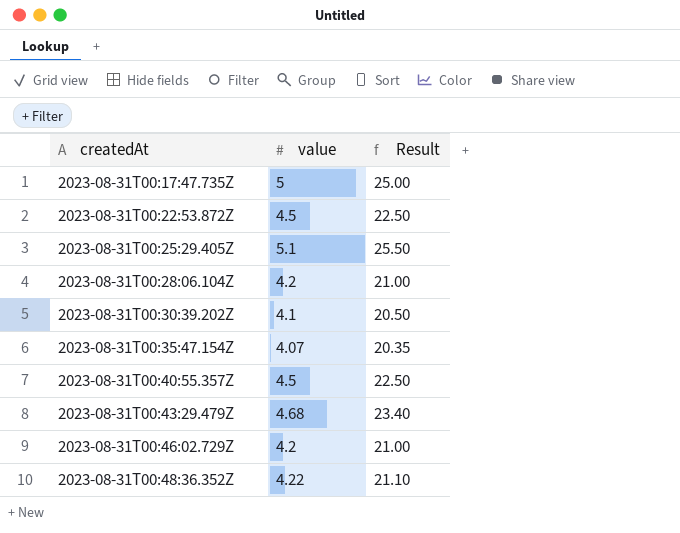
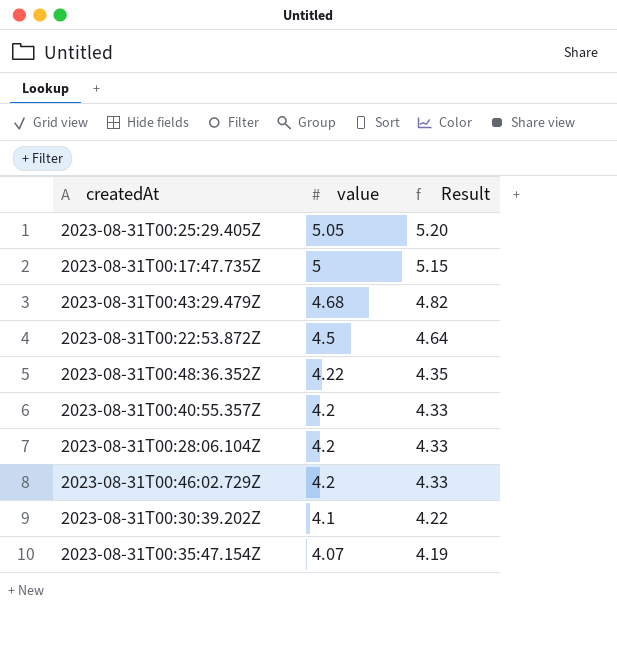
row order: createdAt ascending -> value descending
column Result | formula: [value] * 5 -> [value] * 1.03
2023-08-31T00:25:29.405Z | value: 5.1 -> 5.05
2023-08-31T00:40:55.357Z | value: 4.5 -> 4.2

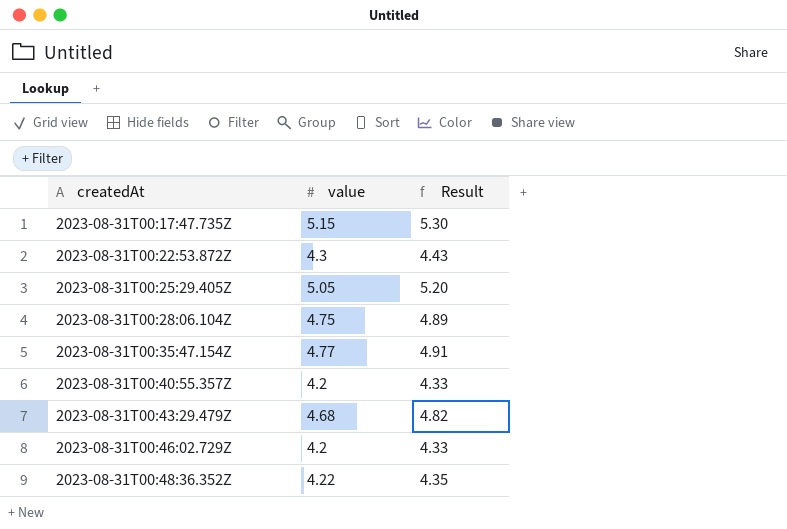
row order: value descending -> createdAt ascending
row 2023-08-31T00:30:39.202Z: 4.1 | 4.22 -> none
2023-08-31T00:17:47.735Z | value: 5 -> 5.15
2023-08-31T00:17:47.735Z | Result: 5.15 -> 5.30
2023-08-31T00:22:53.872Z | value: 4.5 -> 4.3
2023-08-31T00:22:53.872Z | Result: 4.64 -> 4.43
2023-08-31T00:28:06.104Z | value: 4.2 -> 4.75
2023-08-31T00:28:06.104Z | Result: 4.33 -> 4.89
2023-08-31T00:35:47.154Z | value: 4.07 -> 4.77
2023-08-31T00:35:47.154Z | Result: 4.19 -> 4.91

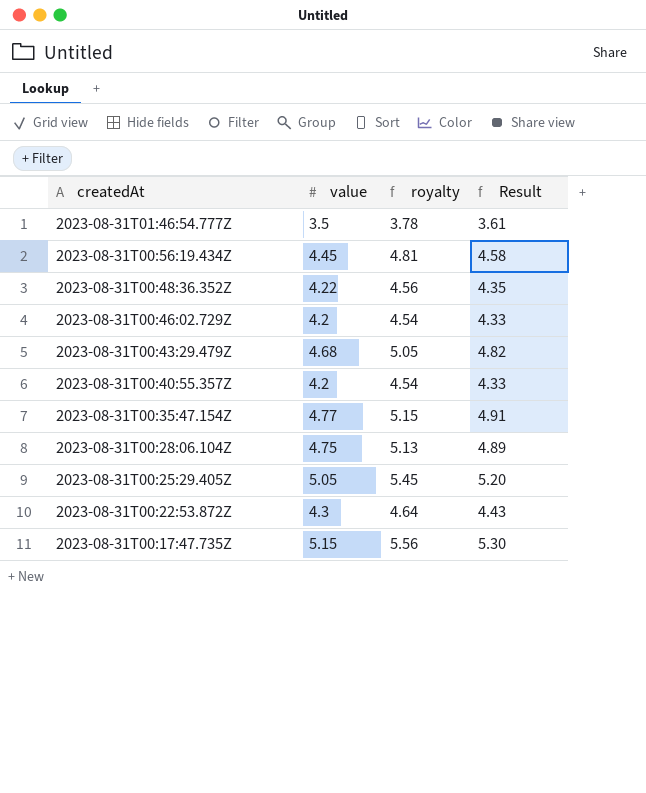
row order: createdAt ascending -> createdAt descending
column royalty | formula: none -> [value] * 1.08
row 2023-08-31T01:46:54.777Z: none -> 3.5 | 3.78 | 3.61
row 2023-08-31T00:56:19.434Z: none -> 4.45 | 4.81 | 4.58

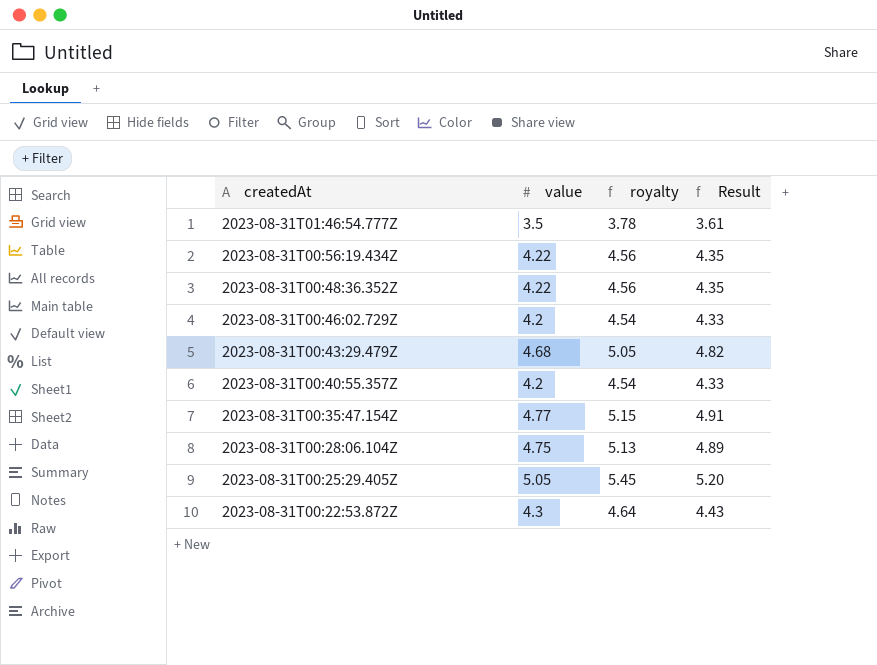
row 2023-08-31T00:17:47.735Z: 5.15 | 5.56 | 5.30 -> none
2023-08-31T00:56:19.434Z | value: 4.45 -> 4.22
2023-08-31T00:56:19.434Z | royalty: 4.81 -> 4.56
2023-08-31T00:56:19.434Z | Result: 4.58 -> 4.35

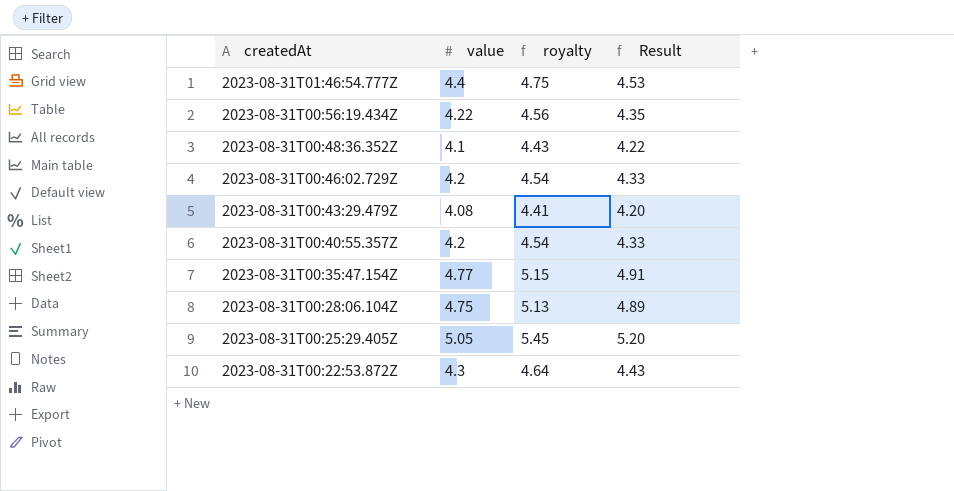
2023-08-31T01:46:54.777Z | value: 3.5 -> 4.4
2023-08-31T01:46:54.777Z | royalty: 3.78 -> 4.75
2023-08-31T01:46:54.777Z | Result: 3.61 -> 4.53
2023-08-31T00:48:36.352Z | value: 4.22 -> 4.1
2023-08-31T00:48:36.352Z | royalty: 4.56 -> 4.43
2023-08-31T00:48:36.352Z | Result: 4.35 -> 4.22
2023-08-31T00:43:29.479Z | value: 4.68 -> 4.08
2023-08-31T00:43:29.479Z | royalty: 5.05 -> 4.41
2023-08-31T00:43:29.479Z | Result: 4.82 -> 4.20

